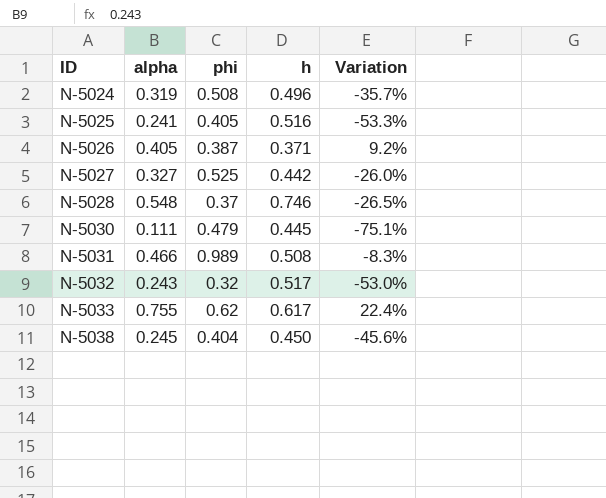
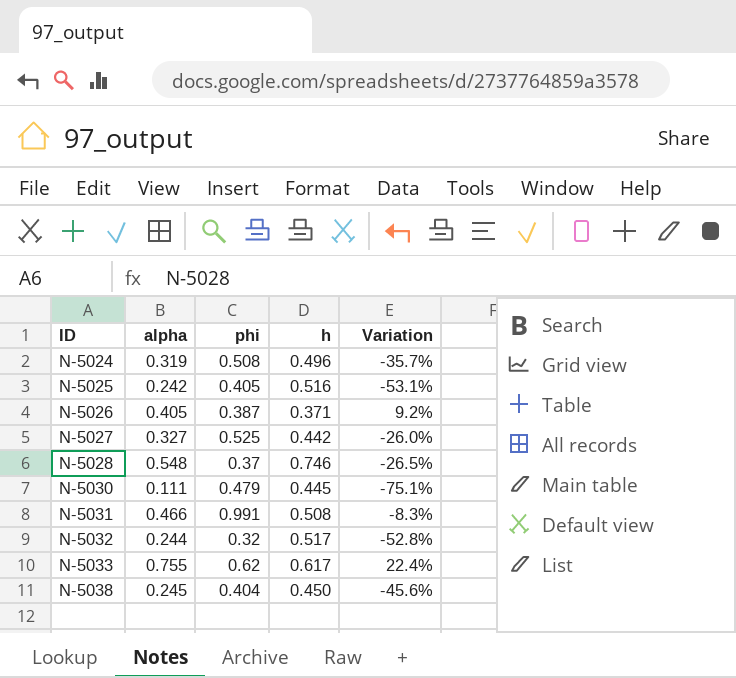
N-5025 | alpha: 0.241 -> 0.242
N-5025 | Variation: -53.3% -> -53.1%
N-5031 | phi: 0.989 -> 0.991
N-5032 | alpha: 0.243 -> 0.244
N-5032 | Variation: -53.0% -> -52.8%

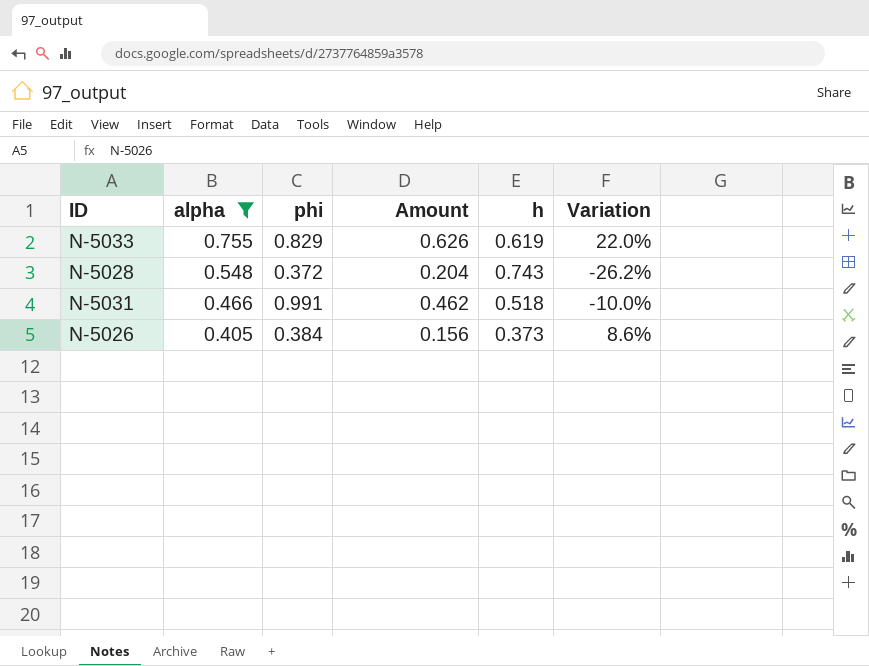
filter: none -> alpha >= 0.405
row order: ID ascending -> alpha descending
column Amount | formula: none -> [alpha] * [phi]
N-5033 | phi: 0.62 -> 0.829
N-5033 | h: 0.617 -> 0.619
N-5033 | Variation: 22.4% -> 22.0%
N-5028 | phi: 0.37 -> 0.372
N-5028 | h: 0.746 -> 0.743
N-5028 | Variation: -26.5% -> -26.2%
N-5031 | h: 0.508 -> 0.518
N-5031 | Variation: -8.3% -> -10.0%
N-5026 | phi: 0.387 -> 0.384
N-5026 | h: 0.371 -> 0.373
N-5026 | Variation: 9.2% -> 8.6%

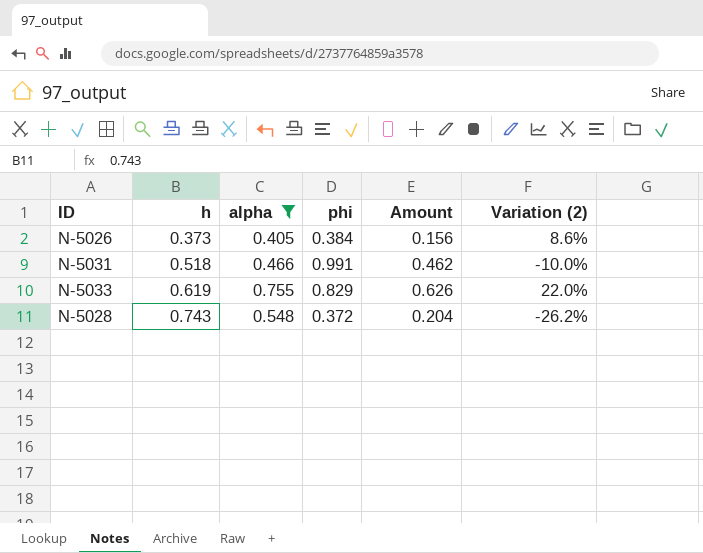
row order: alpha descending -> h ascending
column h | position: 5 -> 2
column name: Variation -> Variation (2)

